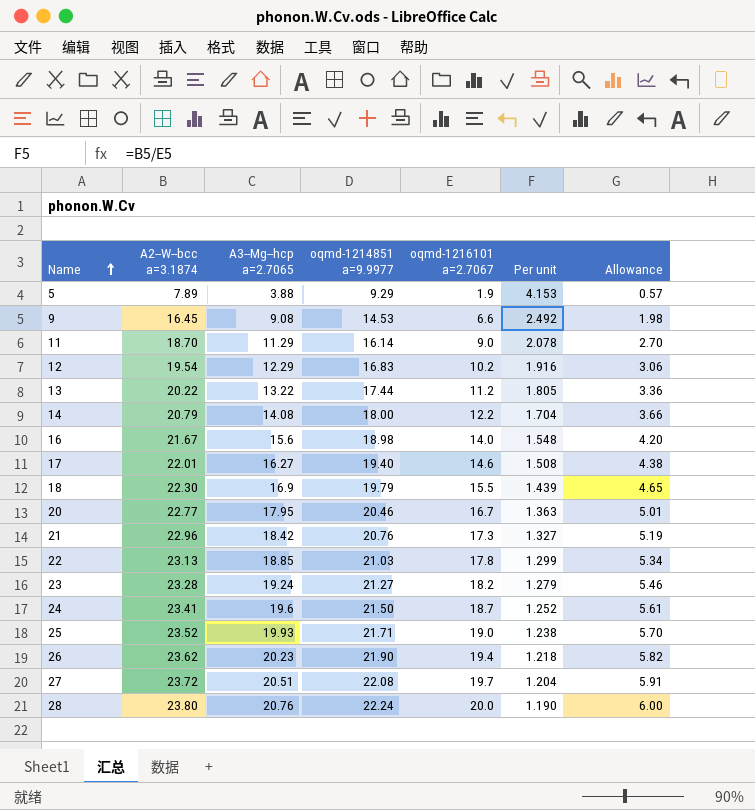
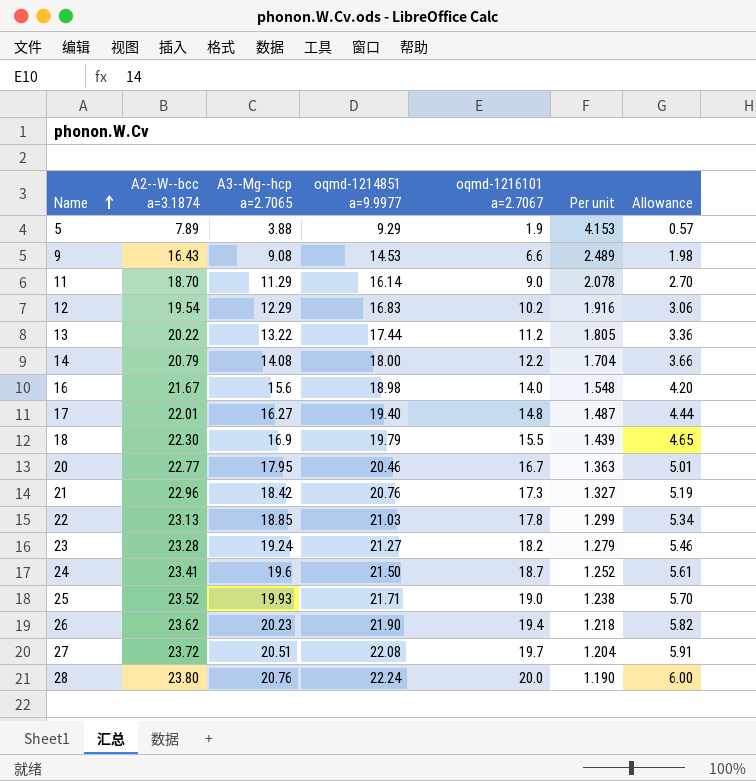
9 | A2--W--bcc a=3.1874: 16.45 -> 16.43
9 | Per unit: 2.492 -> 2.489
17 | oqmd-1216101 a=2.7067: 14.6 -> 14.8
17 | Per unit: 1.508 -> 1.487
17 | Allowance: 4.38 -> 4.44

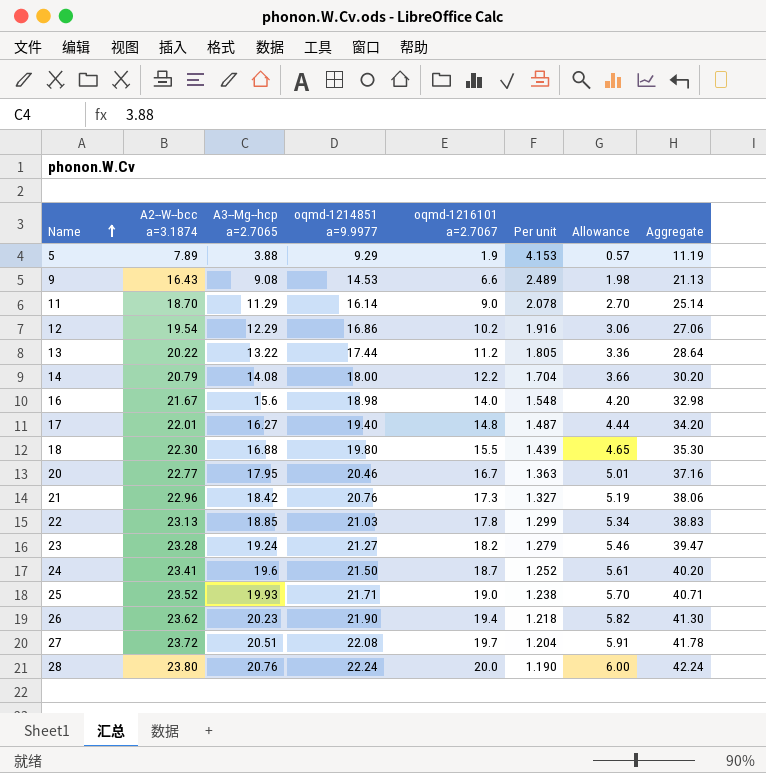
column Aggregate | formula: none -> [oqmd-1214851 a=9.9977] + [oqmd-1216101 a=2.7067]
12 | oqmd-1214851 a=9.9977: 16.83 -> 16.86
18 | A3--Mg--hcp a=2.7065: 16.9 -> 16.88
18 | oqmd-1214851 a=9.9977: 19.79 -> 19.80

